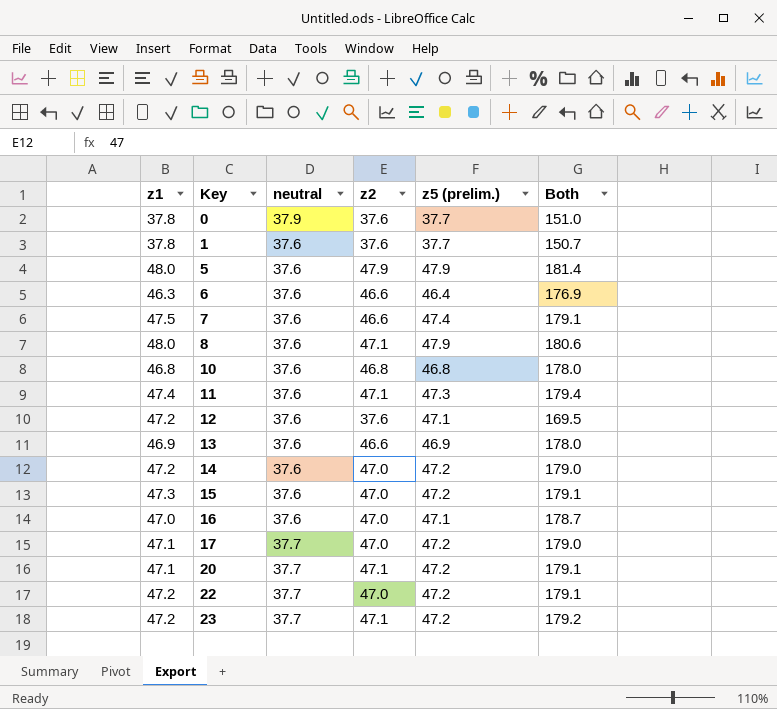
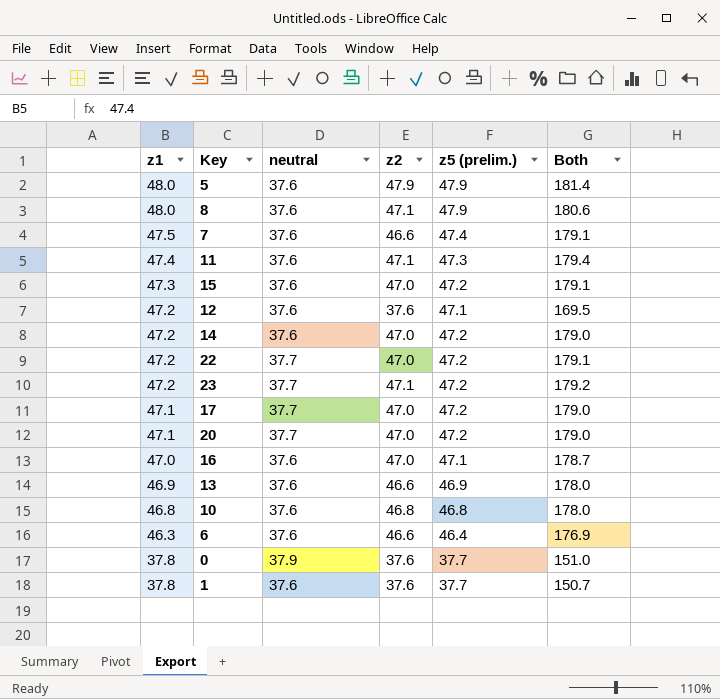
row order: Key ascending -> z1 descending
20 | z2: 47.1 -> 47.0
20 | Both: 179.1 -> 179.0

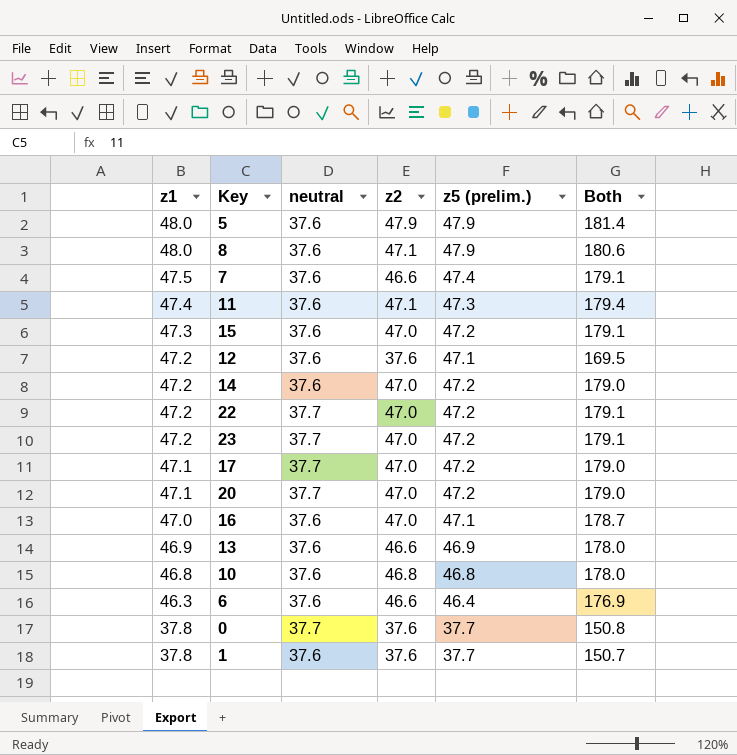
23 | z2: 47.1 -> 47.0
23 | Both: 179.2 -> 179.1
0 | neutral: 37.9 -> 37.7
0 | Both: 151.0 -> 150.8

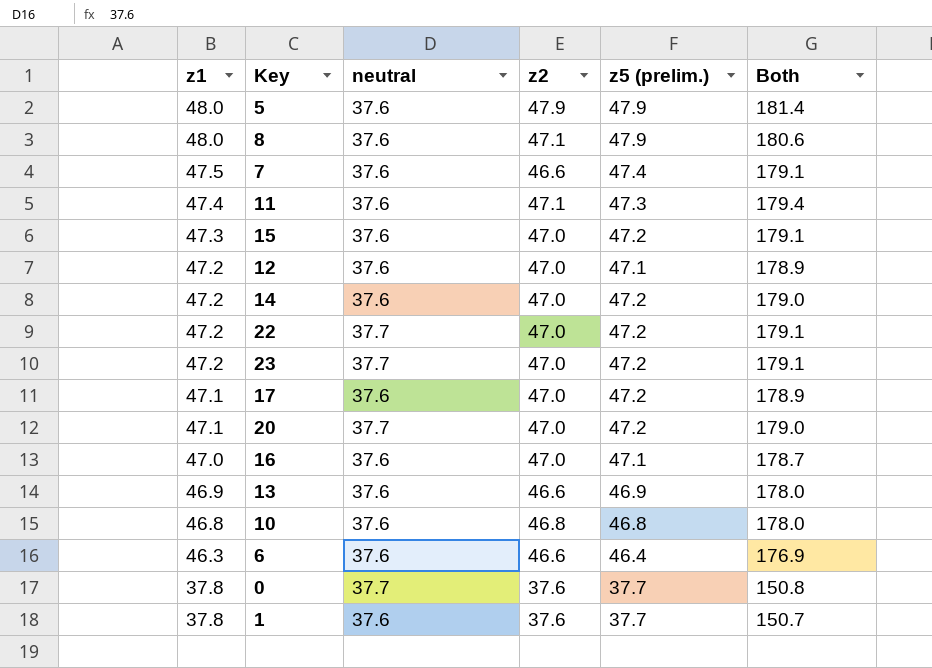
12 | z2: 37.6 -> 47.0
12 | Both: 169.5 -> 178.9
17 | neutral: 37.7 -> 37.6
17 | Both: 179.0 -> 178.9

